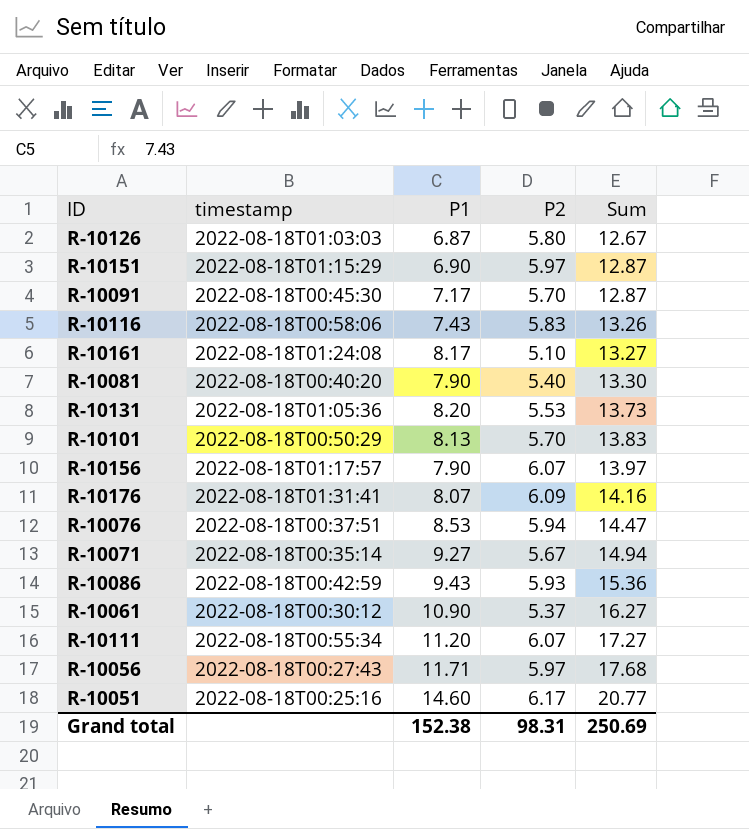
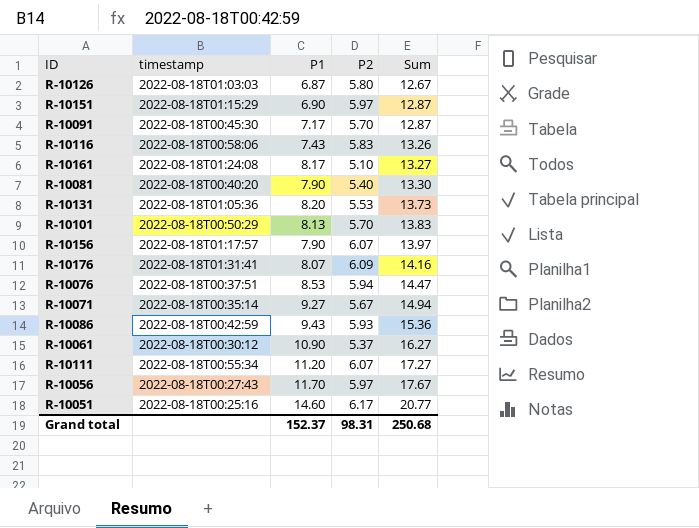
R-10056 | P1: 11.71 -> 11.70
R-10056 | Sum: 17.68 -> 17.67
Grand total | P1: 152.38 -> 152.37
Grand total | Sum: 250.69 -> 250.68

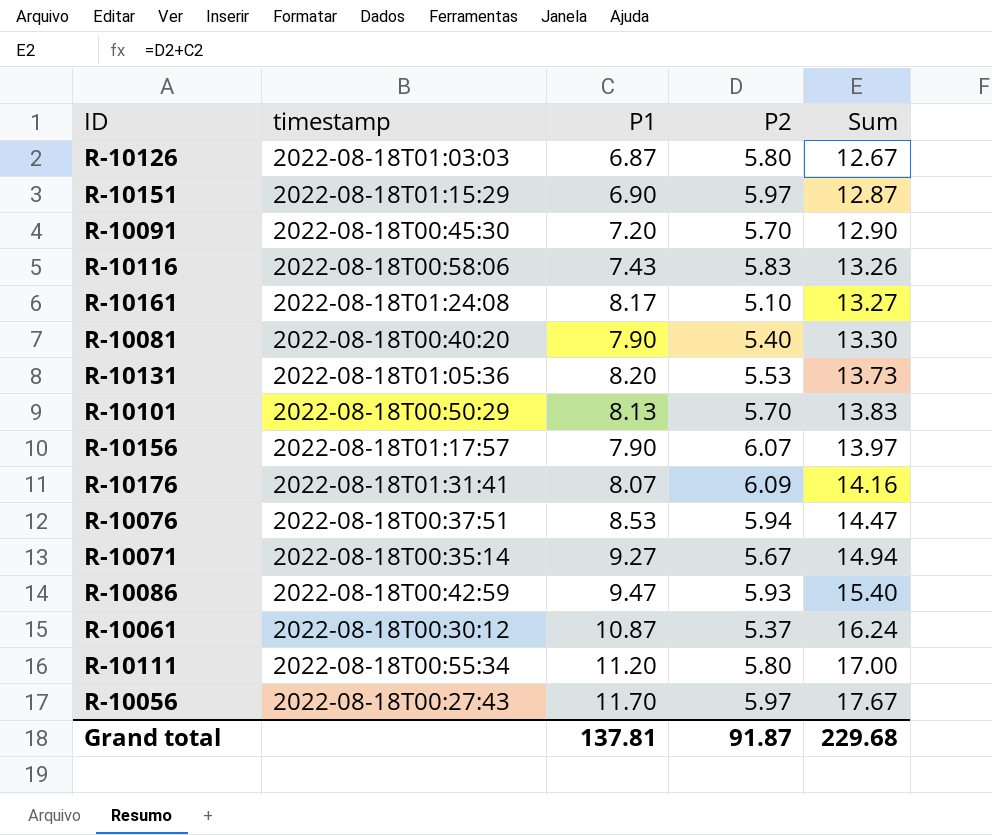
row R-10051: 2022-08-18T00:25:16 | 14.60 | 6.17 | 20.77 -> none
R-10091 | P1: 7.17 -> 7.20
R-10091 | Sum: 12.87 -> 12.90
R-10086 | P1: 9.43 -> 9.47
R-10086 | Sum: 15.36 -> 15.40
R-10061 | P1: 10.90 -> 10.87
R-10061 | Sum: 16.27 -> 16.24
R-10111 | P2: 6.07 -> 5.80
R-10111 | Sum: 17.27 -> 17.00
Grand total | P1: 152.37 -> 137.81
Grand total | P2: 98.31 -> 91.87
Grand total | Sum: 250.68 -> 229.68

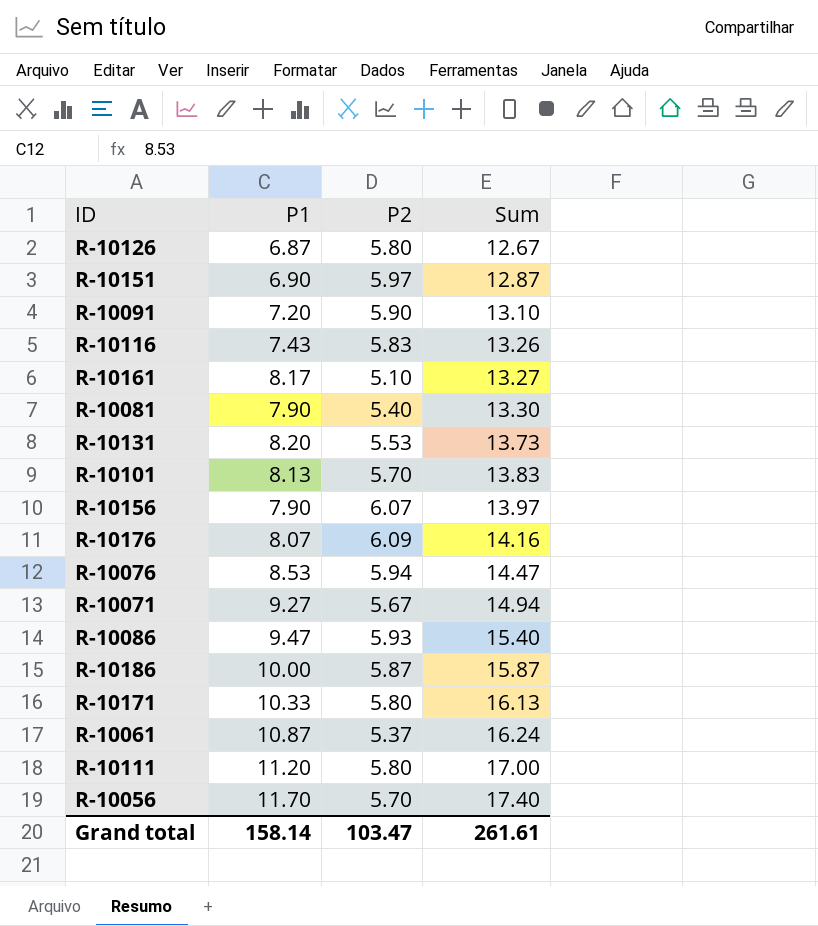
column timestamp | position: 2 -> none
R-10091 | P2: 5.70 -> 5.90
R-10091 | Sum: 12.90 -> 13.10
row R-10186: none -> 10.00 | 5.87 | 15.87
row R-10171: none -> 10.33 | 5.80 | 16.13
R-10056 | P2: 5.97 -> 5.70
R-10056 | Sum: 17.67 -> 17.40
Grand total | P1: 137.81 -> 158.14
Grand total | P2: 91.87 -> 103.47
Grand total | Sum: 229.68 -> 261.61

